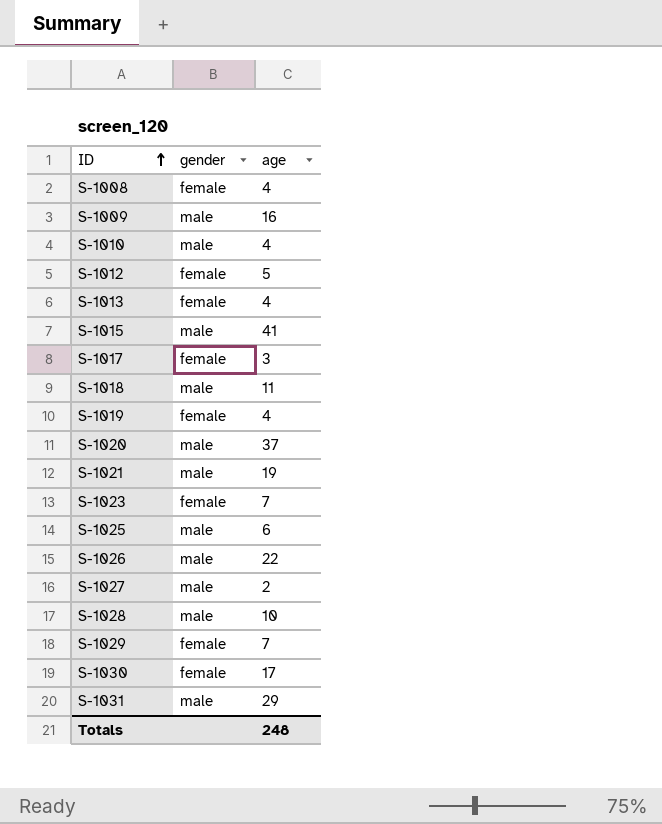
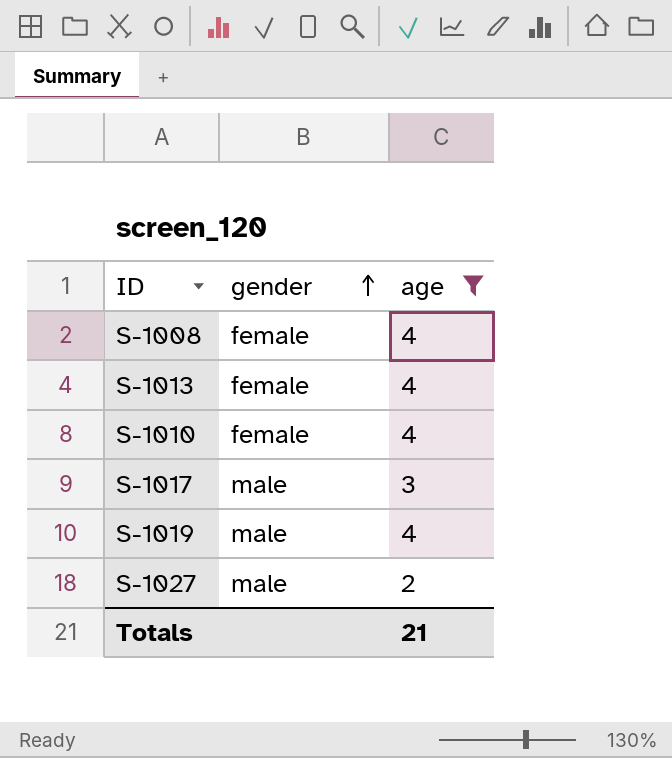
filter: none -> age <= 4
row order: ID ascending -> gender ascending
S-1010 | gender: male -> female
S-1017 | gender: female -> male
S-1019 | gender: female -> male
Totals | age: 248 -> 21

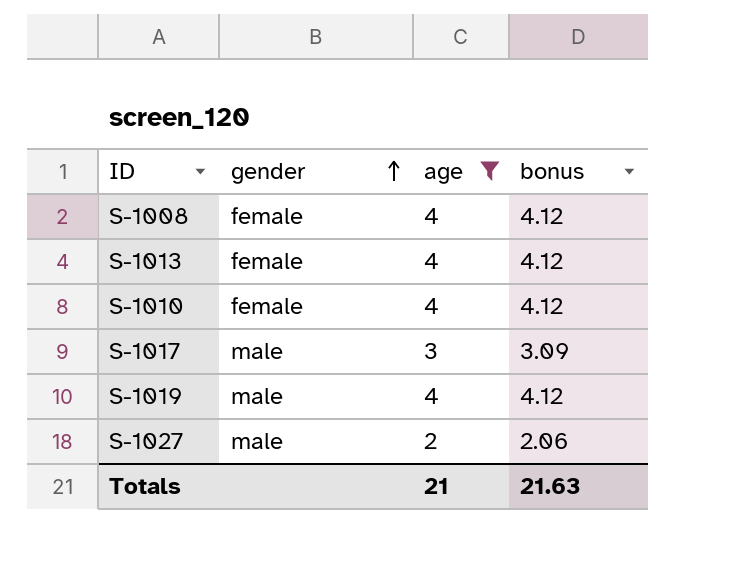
column bonus | formula: none -> [age] * 1.03

